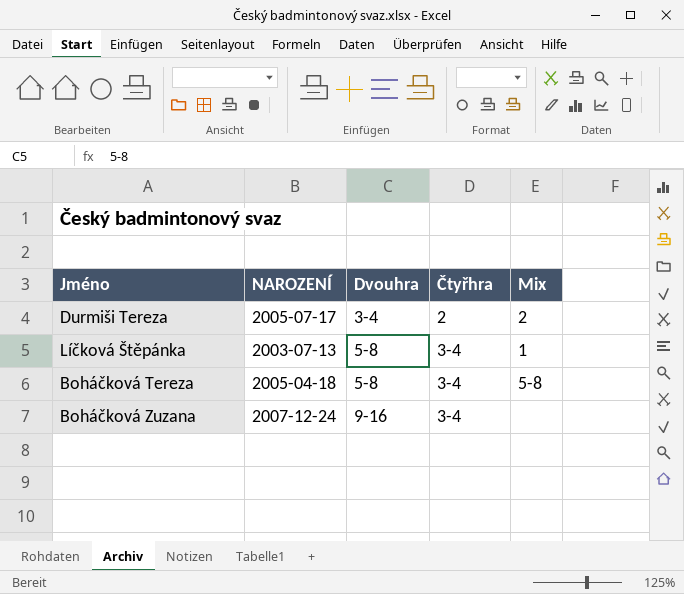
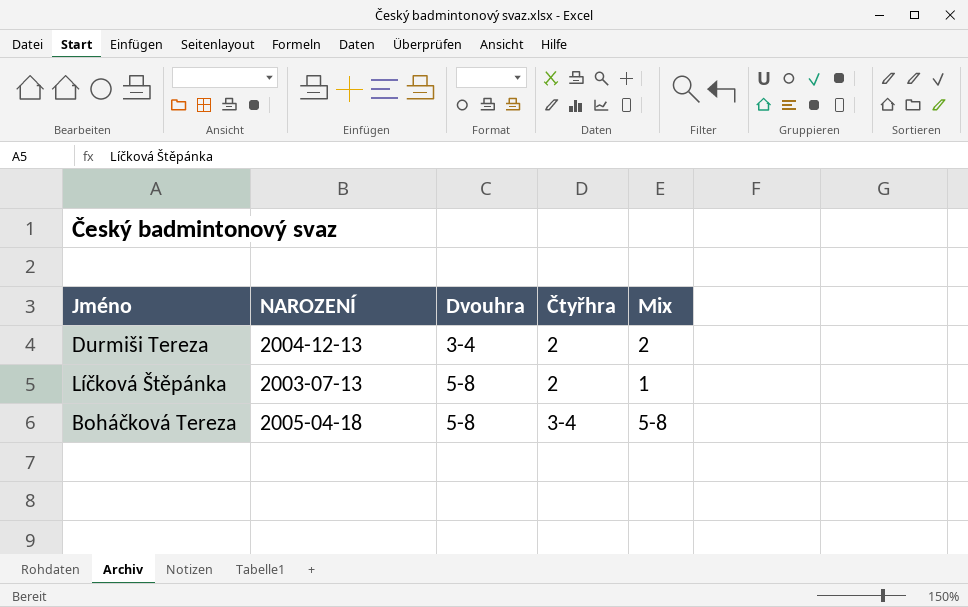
row Boháčková Zuzana: 2007-12-24 | 9-16 | 3-4 | none -> none
Durmiši Tereza | NAROZENÍ: 2005-07-17 -> 2004-12-13
Líčková Štěpánka | Čtyřhra: 3-4 -> 2

